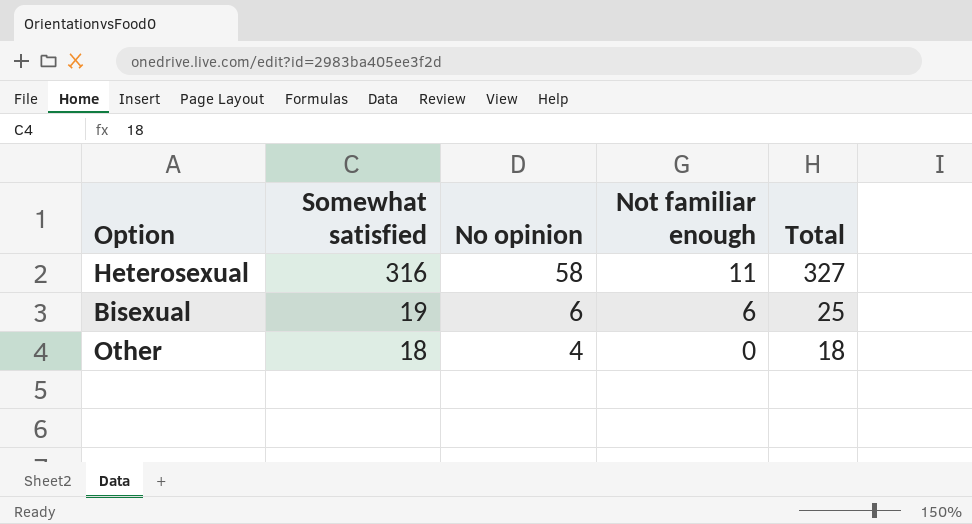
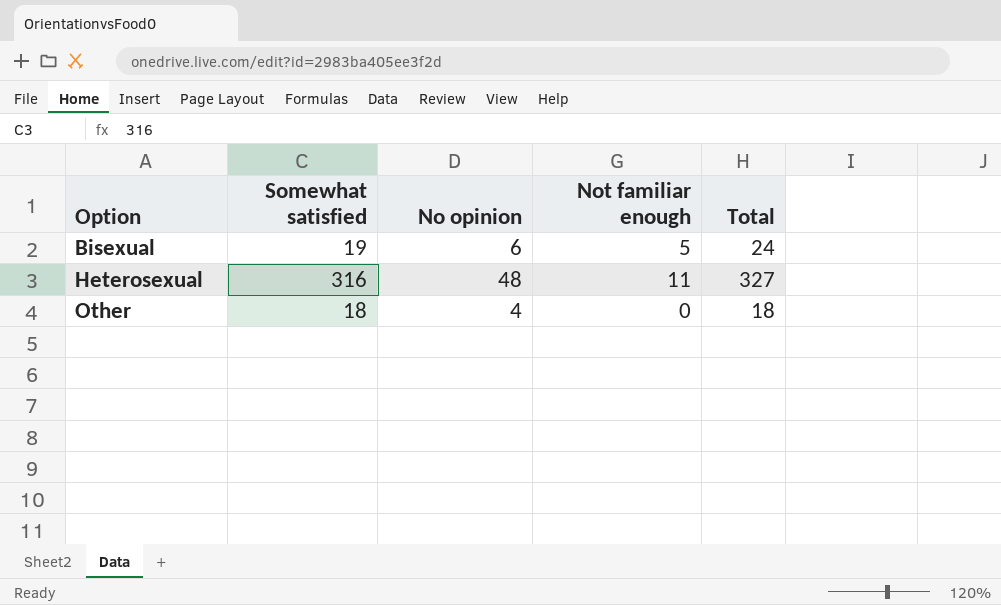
row order: Somewhat satisfied descending -> Option ascending
Bisexual | Not familiar enough: 6 -> 5
Bisexual | Total: 25 -> 24
Heterosexual | No opinion: 58 -> 48

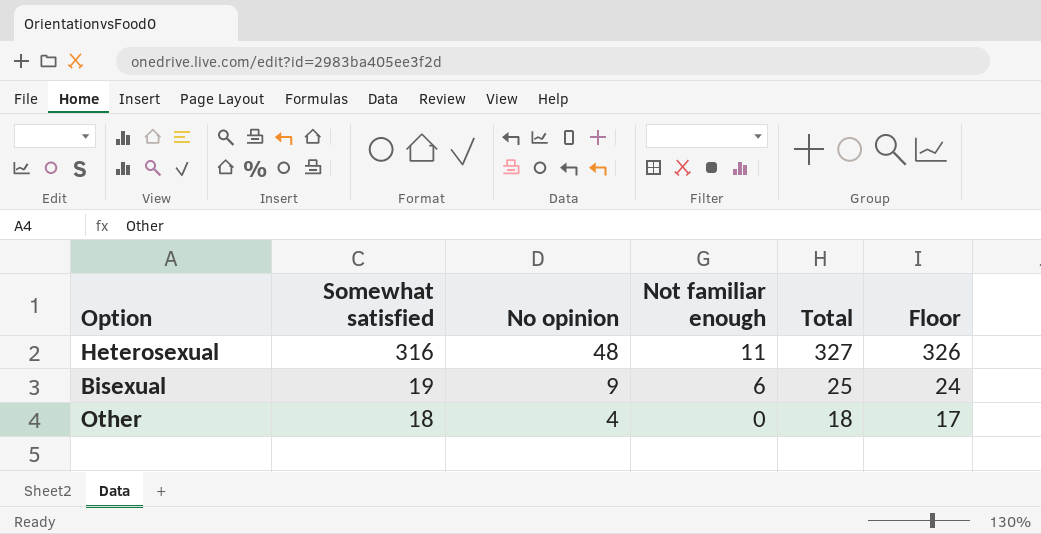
row order: Option ascending -> Somewhat satisfied descending
column Floor | formula: none -> [Total] - 1
Bisexual | No opinion: 6 -> 9
Bisexual | Not familiar enough: 5 -> 6
Bisexual | Total: 24 -> 25

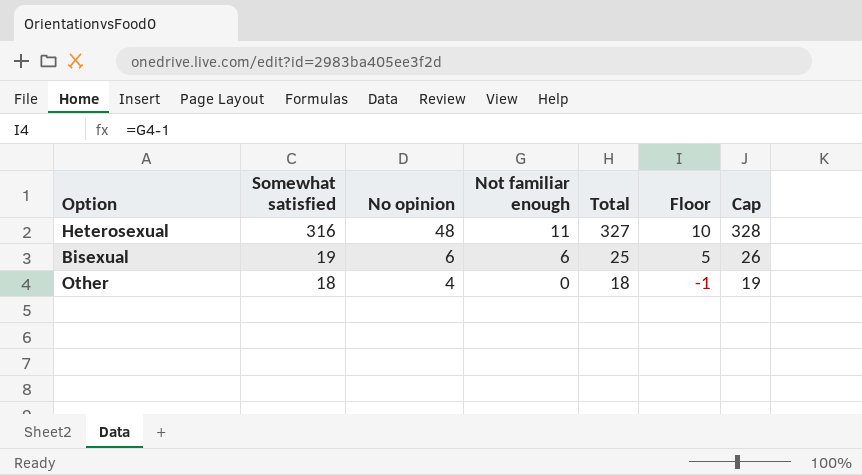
column Floor | formula: [Total] - 1 -> [Not familiar enough] - 1
column Cap | formula: none -> [Total] + 1
Bisexual | No opinion: 9 -> 6

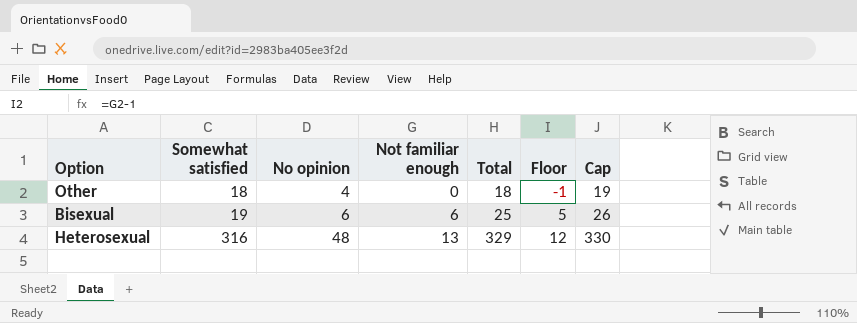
row order: Somewhat satisfied descending -> Somewhat satisfied ascending
Heterosexual | Not familiar enough: 11 -> 13
Heterosexual | Total: 327 -> 329
Heterosexual | Floor: 10 -> 12
Heterosexual | Cap: 328 -> 330

